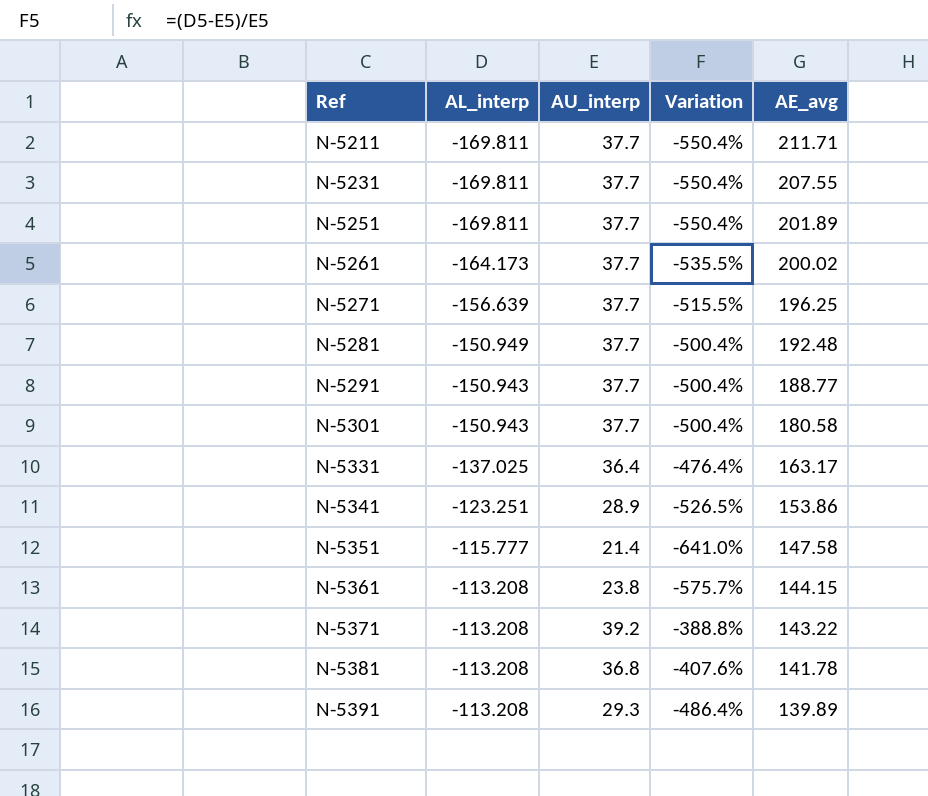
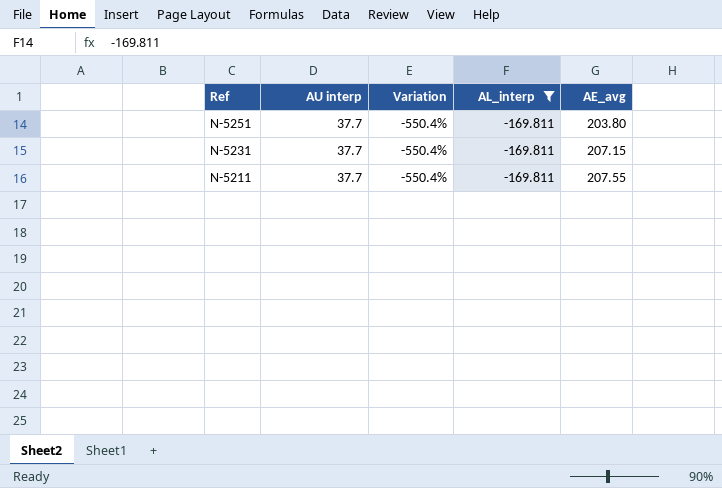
filter: none -> AL_interp = -169.811
row order: Ref ascending -> Ref descending
column name: AU_interp -> AU interp
column AL_interp | position: 2 -> 4
N-5251 | AE_avg: 201.89 -> 203.80
N-5231 | AE_avg: 207.55 -> 207.15
N-5211 | AE_avg: 211.71 -> 207.55

